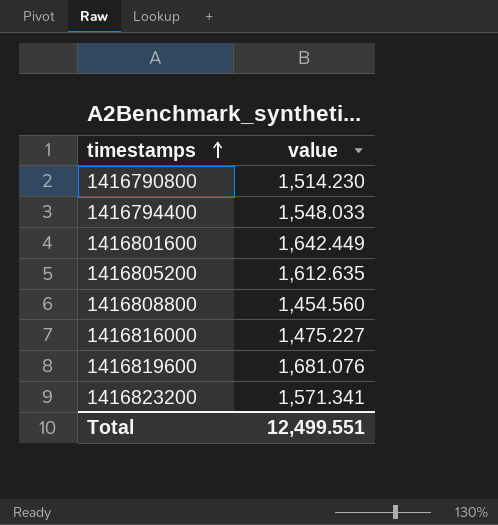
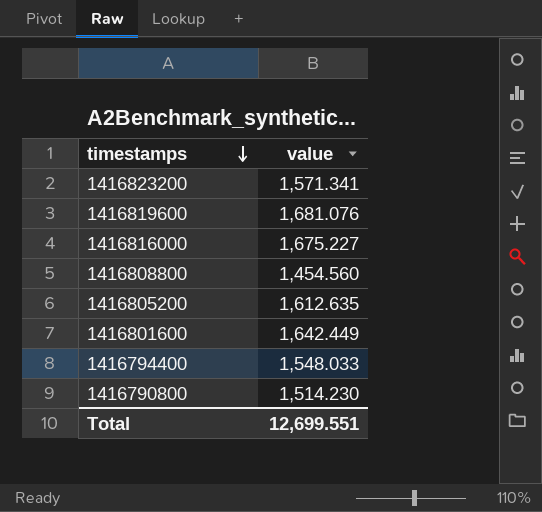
row order: timestamps ascending -> timestamps descending
1416816000 | value: 1,475.227 -> 1,675.227
Total | value: 12,499.551 -> 12,699.551

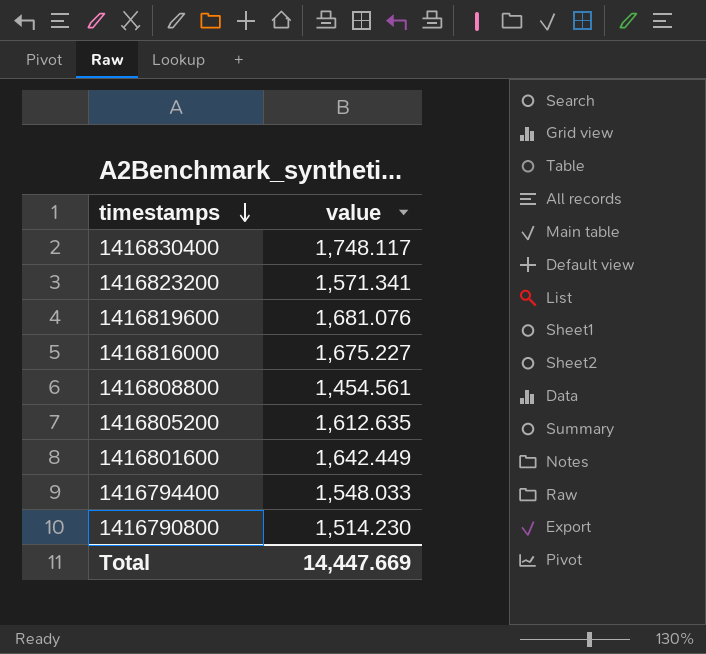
row 1416830400: none -> 1,748.117
1416808800 | value: 1,454.560 -> 1,454.561
Total | value: 12,699.551 -> 14,447.669

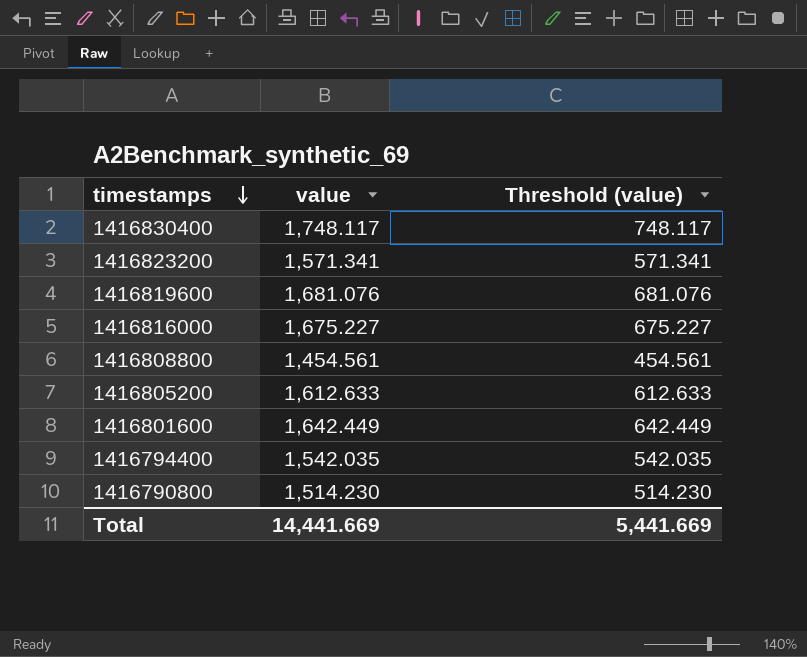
column Threshold (value) | formula: none -> [value] - 1000
1416805200 | value: 1,612.635 -> 1,612.633
1416794400 | value: 1,548.033 -> 1,542.035
Total | value: 14,447.669 -> 14,441.669

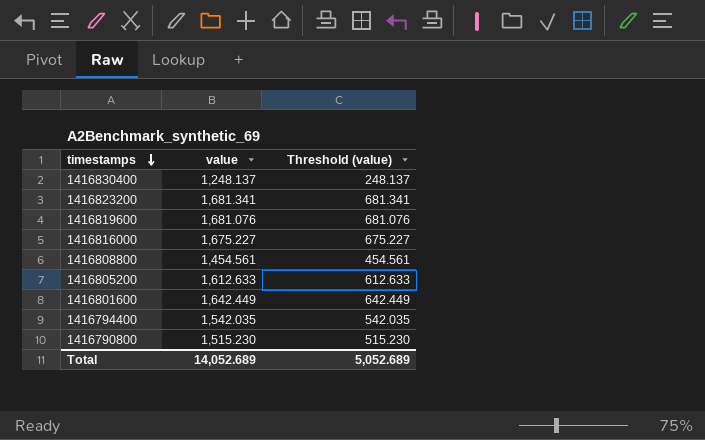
1416830400 | value: 1,748.117 -> 1,248.137
1416830400 | Threshold (value): 748.117 -> 248.137
1416823200 | value: 1,571.341 -> 1,681.341
1416823200 | Threshold (value): 571.341 -> 681.341
1416790800 | value: 1,514.230 -> 1,515.230
1416790800 | Threshold (value): 514.230 -> 515.230
Total | value: 14,441.669 -> 14,052.689
Total | Threshold (value): 5,441.669 -> 5,052.689

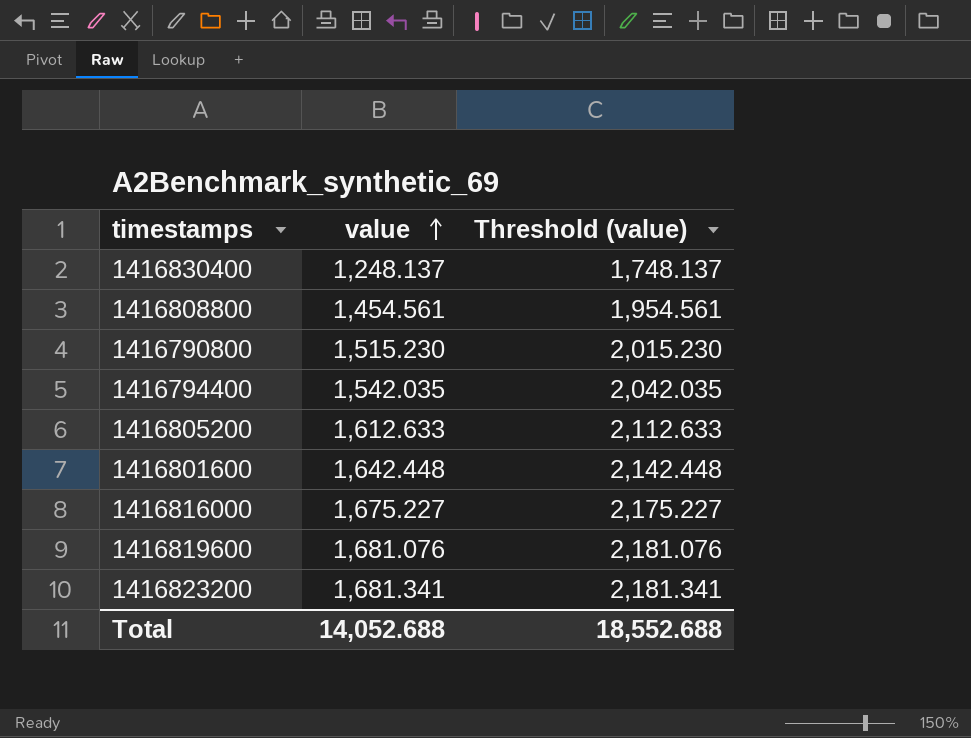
row order: timestamps descending -> value ascending
column Threshold (value) | formula: [value] - 1000 -> [value] + 500
1416801600 | value: 1,642.449 -> 1,642.448
Total | value: 14,052.689 -> 14,052.688
Total | Threshold (value): 5,052.689 -> 18,552.688

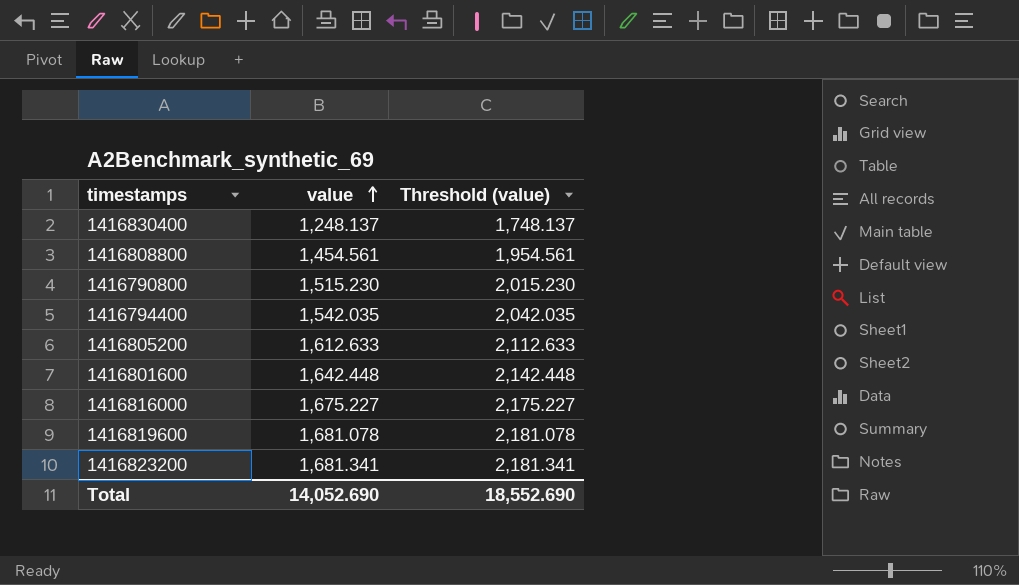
1416819600 | value: 1,681.076 -> 1,681.078
1416819600 | Threshold (value): 2,181.076 -> 2,181.078
Total | value: 14,052.688 -> 14,052.690
Total | Threshold (value): 18,552.688 -> 18,552.690

